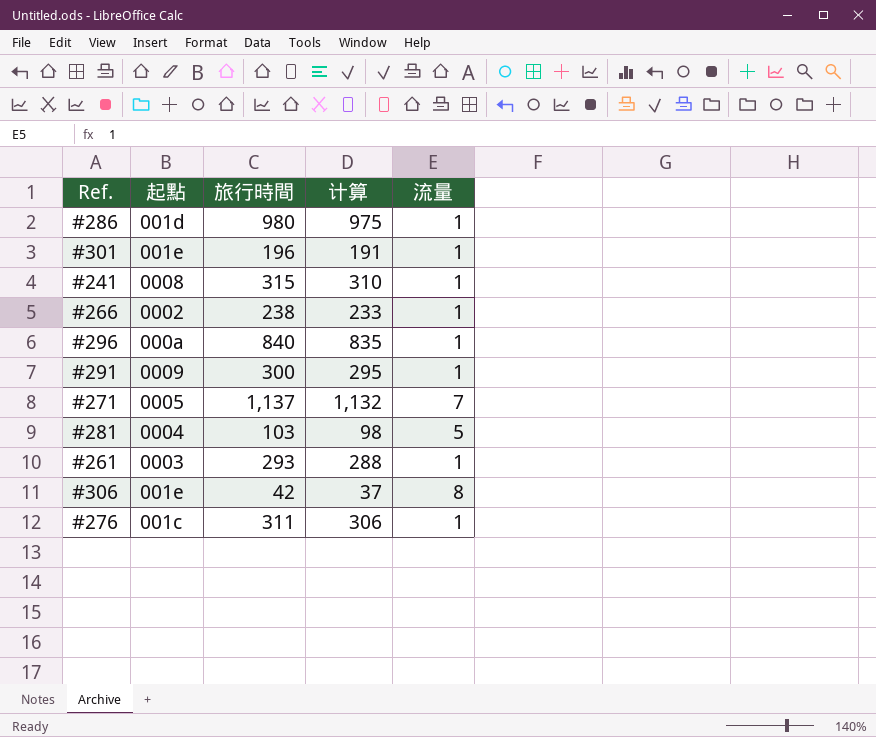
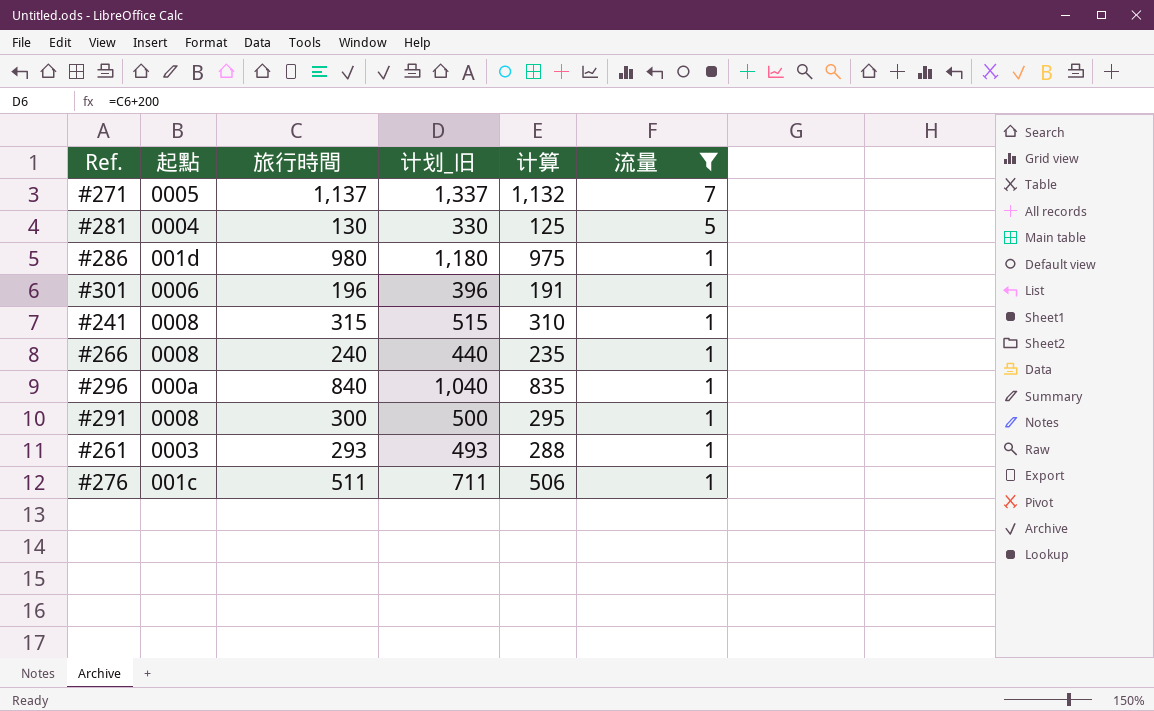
filter: none -> 流量 != 8
row order: none -> 流量 descending
column 计划_旧 | formula: none -> [旅行時間] + 200
#281 | 旅行時間: 103 -> 130
#281 | 计算: 98 -> 125
#301 | 起點: 001e -> 0006
#266 | 起點: 0002 -> 0008
#266 | 旅行時間: 238 -> 240
#266 | 计算: 233 -> 235
#291 | 起點: 0009 -> 0008
#276 | 旅行時間: 311 -> 511
#276 | 计算: 306 -> 506

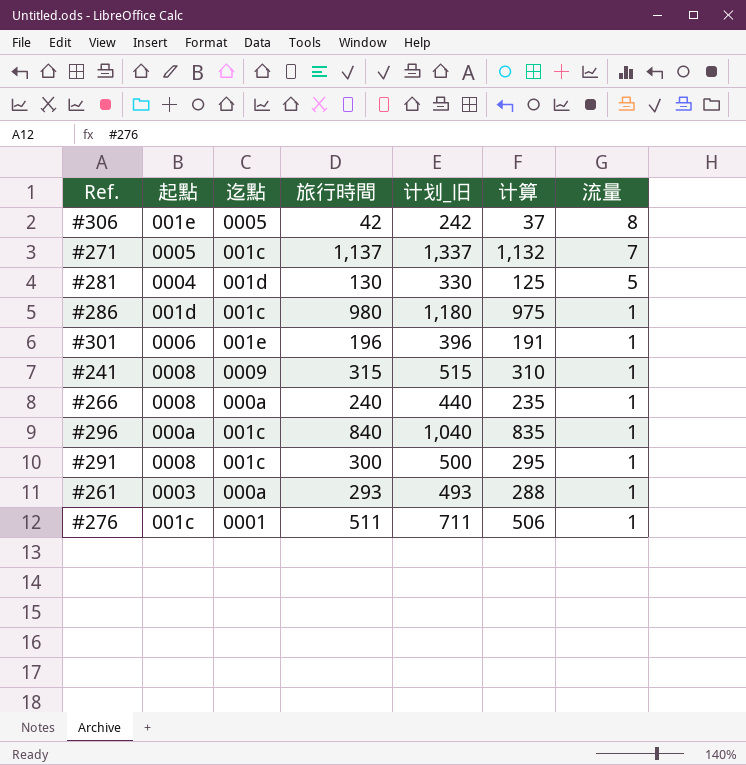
filter: 流量 != 8 -> none
column 迄點 | position: none -> 3

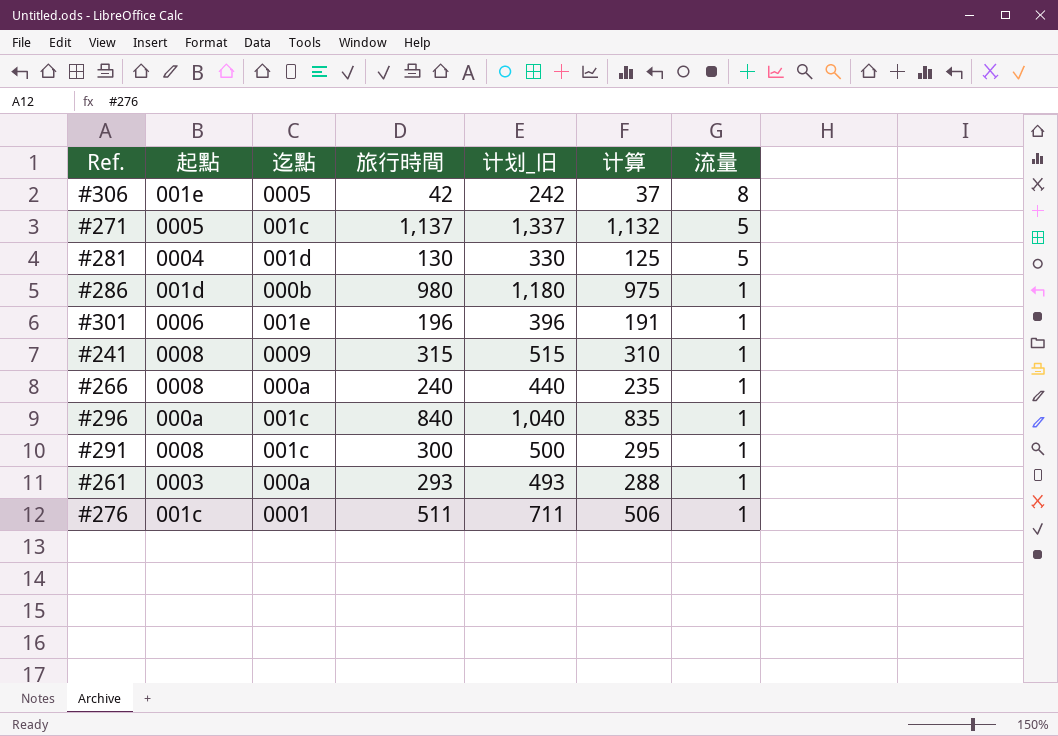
#271 | 流量: 7 -> 5
#286 | 迄點: 001c -> 000b

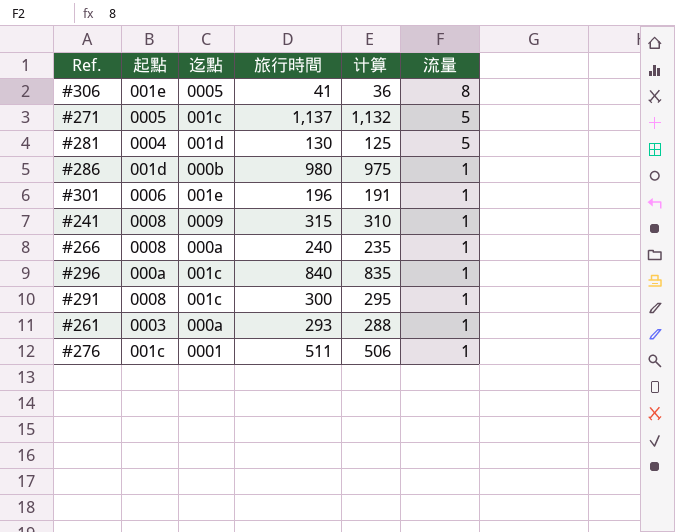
column 计划_旧 | formula: [旅行時間] + 200 -> none
#306 | 旅行時間: 42 -> 41
#306 | 计算: 37 -> 36

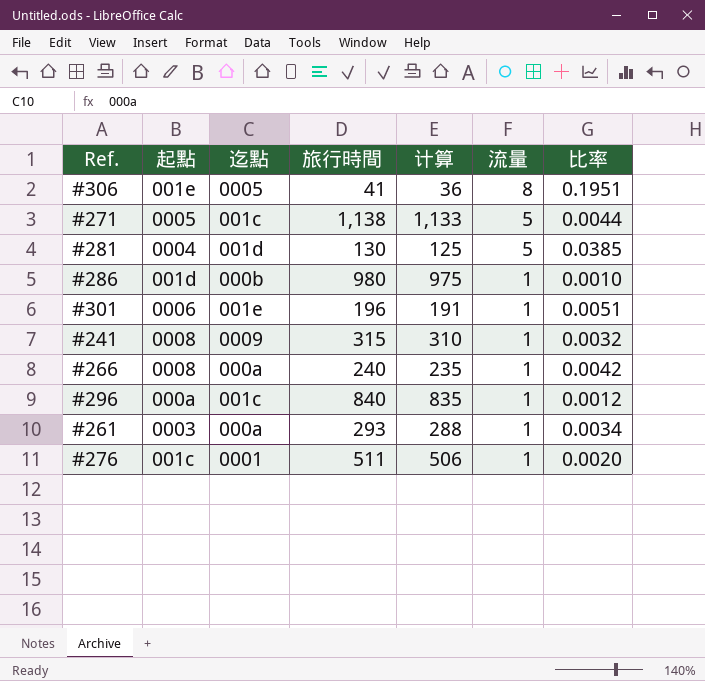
column 比率 | formula: none -> [流量] / [旅行時間]
row #291: 0008 | 001c | 300 | 295 | 1 -> none
#271 | 旅行時間: 1,137 -> 1,138
#271 | 计算: 1,132 -> 1,133

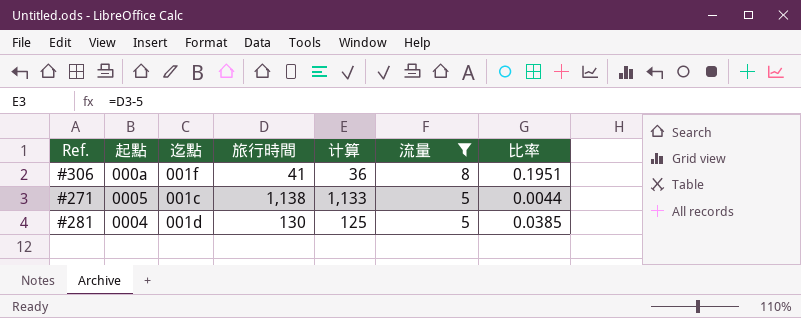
filter: none -> 流量 != 1
#306 | 起點: 001e -> 000a
#306 | 迄點: 0005 -> 001f

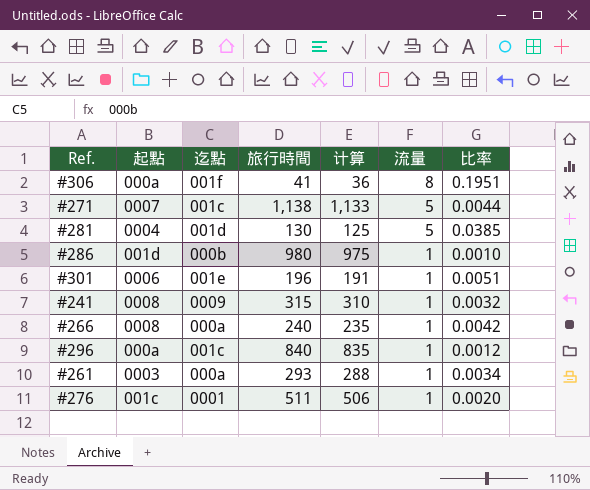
filter: 流量 != 1 -> none
#271 | 起點: 0005 -> 0007

